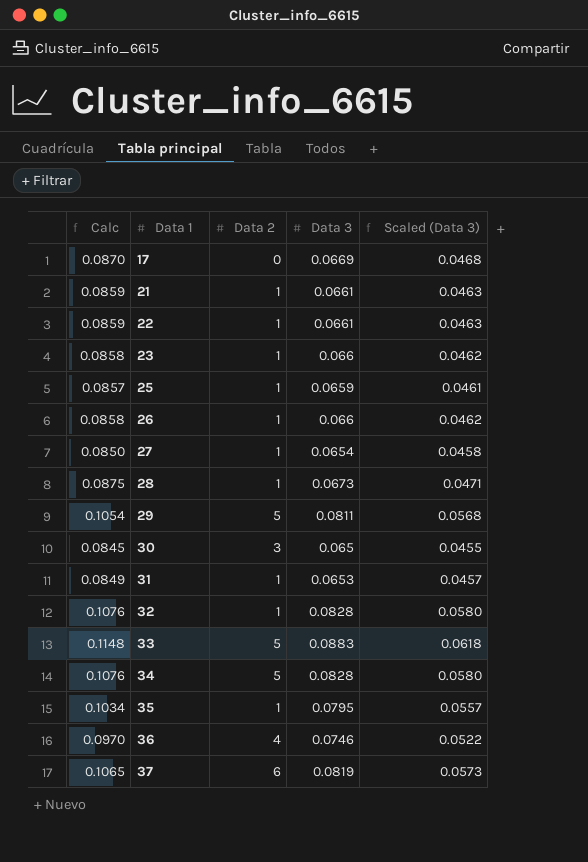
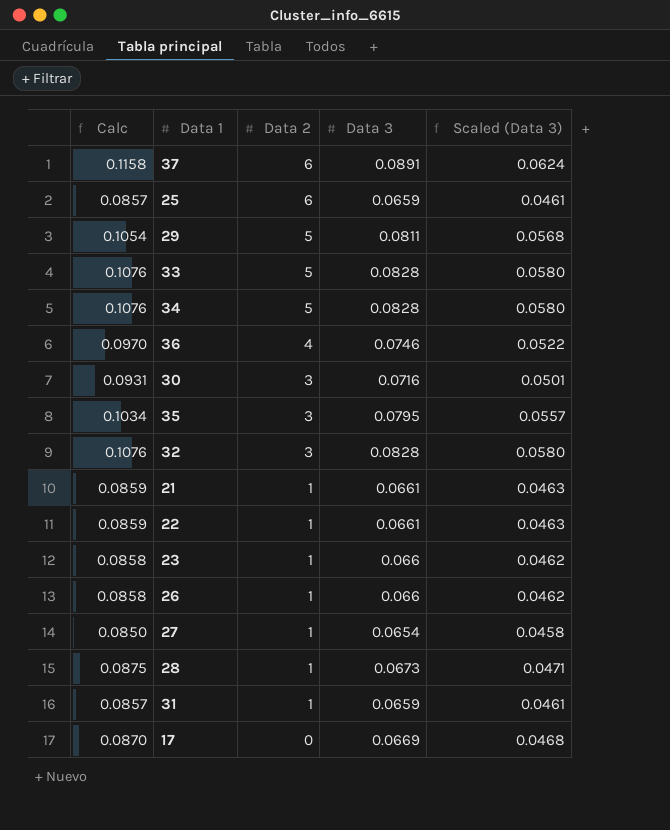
row order: Data 1 ascending -> Data 2 descending
37 | Calc: 0.1065 -> 0.1158
37 | Data 3: 0.0819 -> 0.0891
37 | Scaled (Data 3): 0.0573 -> 0.0624
25 | Data 2: 1 -> 6
33 | Calc: 0.1148 -> 0.1076
33 | Data 3: 0.0883 -> 0.0828
33 | Scaled (Data 3): 0.0618 -> 0.0580
30 | Calc: 0.0845 -> 0.0931
30 | Data 3: 0.065 -> 0.0716
30 | Scaled (Data 3): 0.0455 -> 0.0501
35 | Data 2: 1 -> 3
32 | Data 2: 1 -> 3
31 | Calc: 0.0849 -> 0.0857
31 | Data 3: 0.0653 -> 0.0659
31 | Scaled (Data 3): 0.0457 -> 0.0461

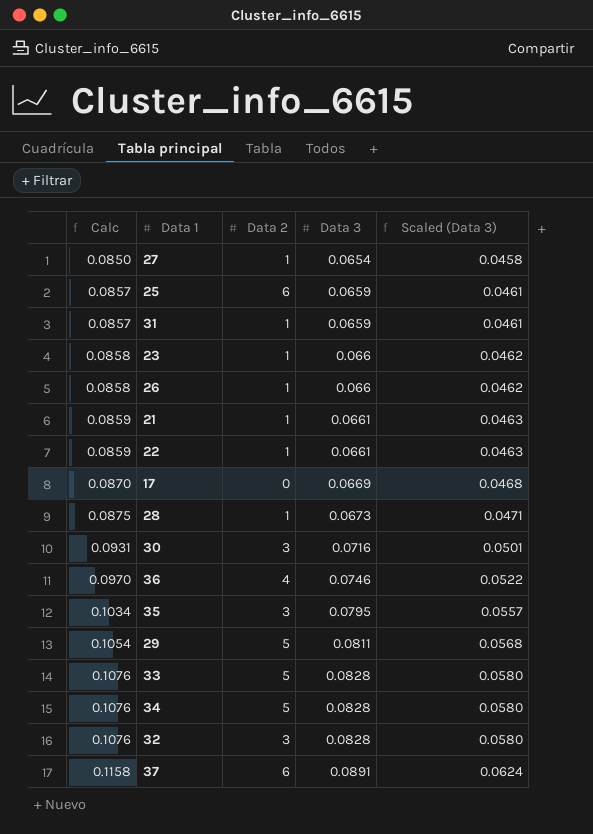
row order: Data 2 descending -> Calc ascending

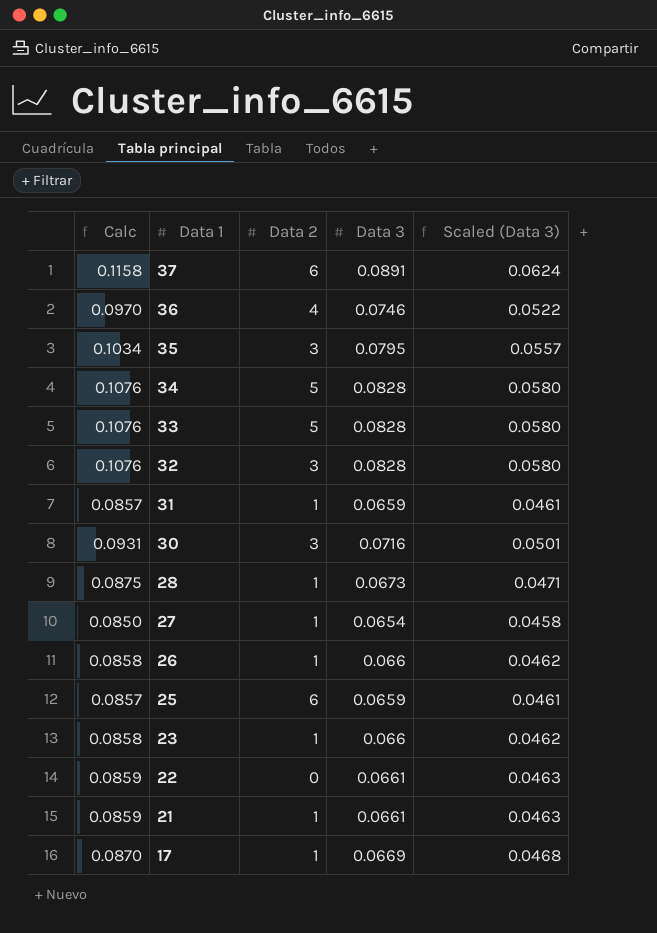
row order: Calc ascending -> Data 1 descending
row 29: 0.1054 | 5 | 0.0811 | 0.0568 -> none
22 | Data 2: 1 -> 0
17 | Data 2: 0 -> 1

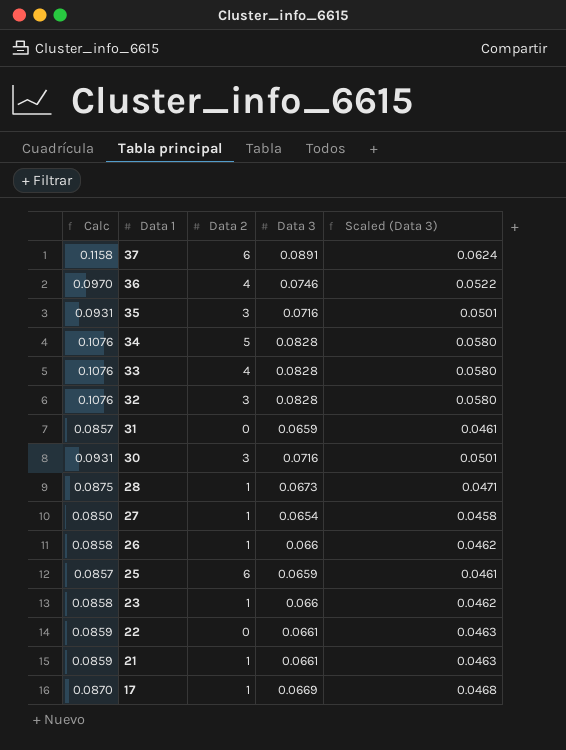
35 | Calc: 0.1034 -> 0.0931
35 | Data 3: 0.0795 -> 0.0716
35 | Scaled (Data 3): 0.0557 -> 0.0501
33 | Data 2: 5 -> 4
31 | Data 2: 1 -> 0

